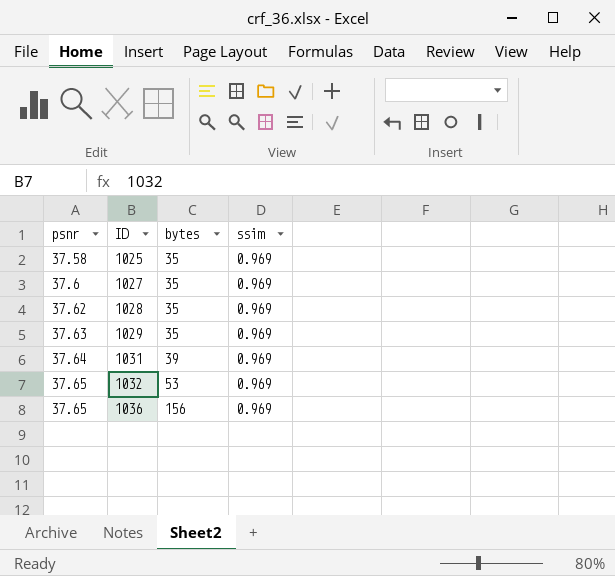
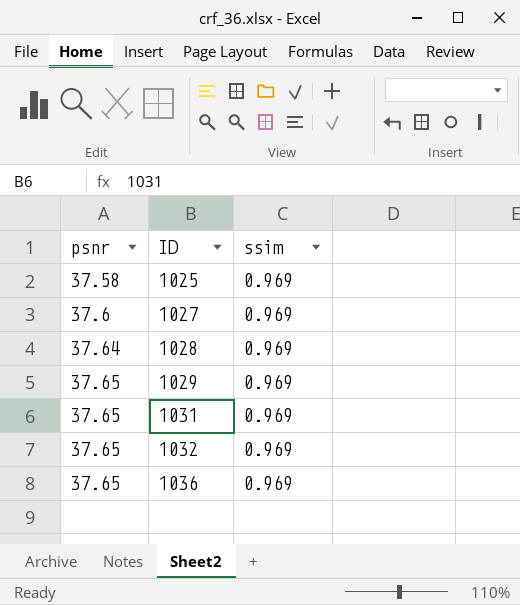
column bytes | position: 3 -> none
1028 | psnr: 37.62 -> 37.64
1029 | psnr: 37.63 -> 37.65
1031 | psnr: 37.64 -> 37.65

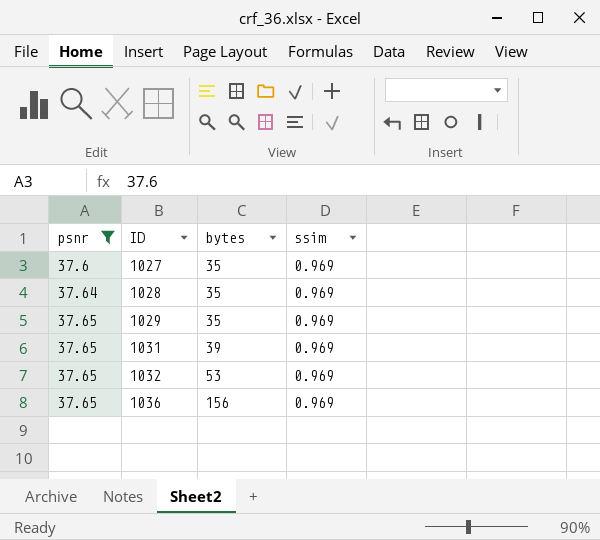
filter: none -> psnr != 37.58
column bytes | position: none -> 3

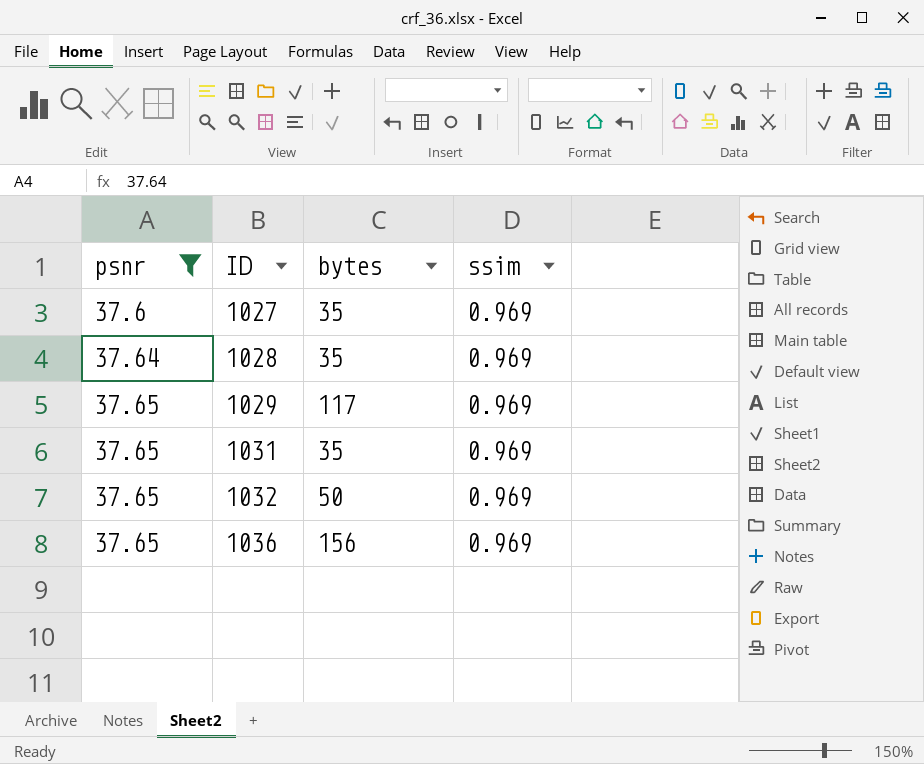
1029 | bytes: 35 -> 117
1031 | bytes: 39 -> 35
1032 | bytes: 53 -> 50

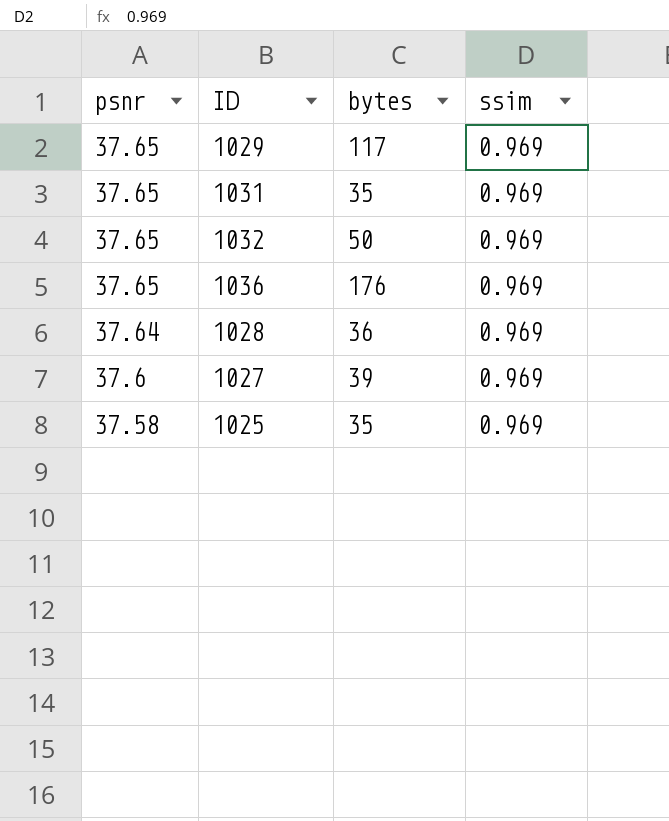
filter: psnr != 37.58 -> none
row order: psnr ascending -> psnr descending
1036 | bytes: 156 -> 176
1028 | bytes: 35 -> 36
1027 | bytes: 35 -> 39

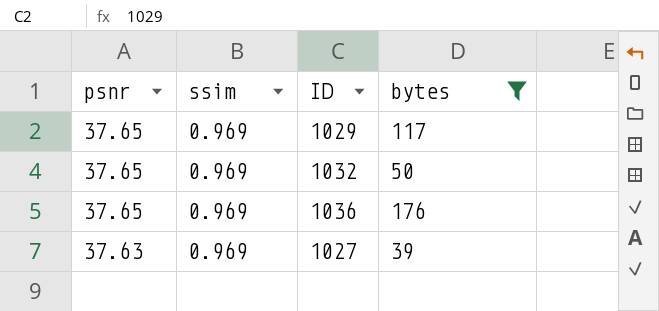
filter: none -> bytes >= 39
column ssim | position: 4 -> 2
1027 | psnr: 37.6 -> 37.63

